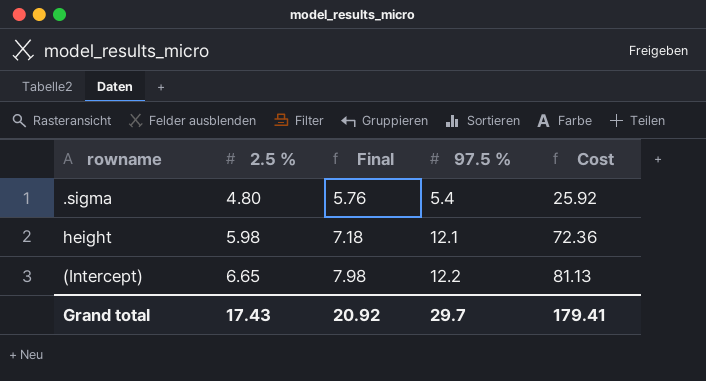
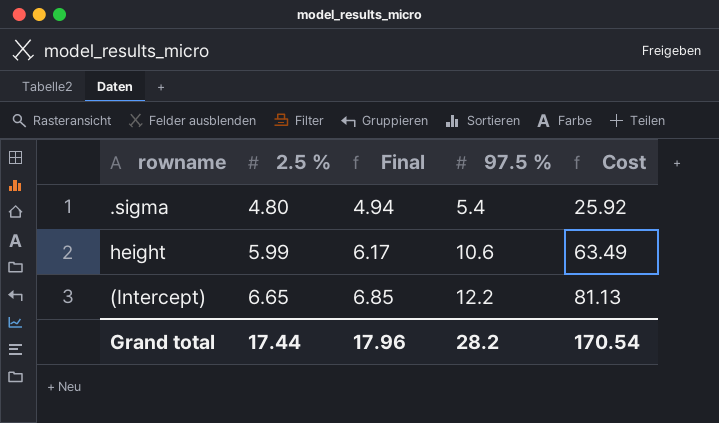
column Final | formula: [2.5 %] * 1.2 -> [2.5 %] * 1.03
height | 2.5 %: 5.98 -> 5.99
height | 97.5 %: 12.1 -> 10.6
height | Cost: 72.36 -> 63.49
Grand total | 2.5 %: 17.43 -> 17.44
Grand total | Final: 20.92 -> 17.96
Grand total | 97.5 %: 29.7 -> 28.2
Grand total | Cost: 179.41 -> 170.54

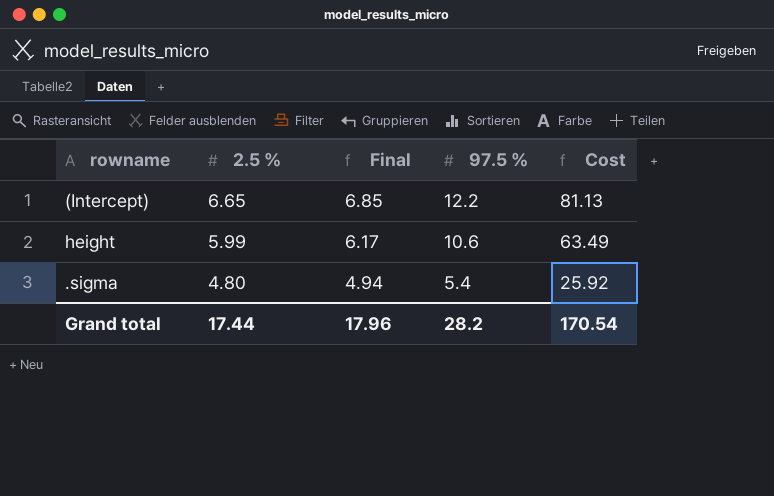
row order: 2.5 % ascending -> 2.5 % descending

